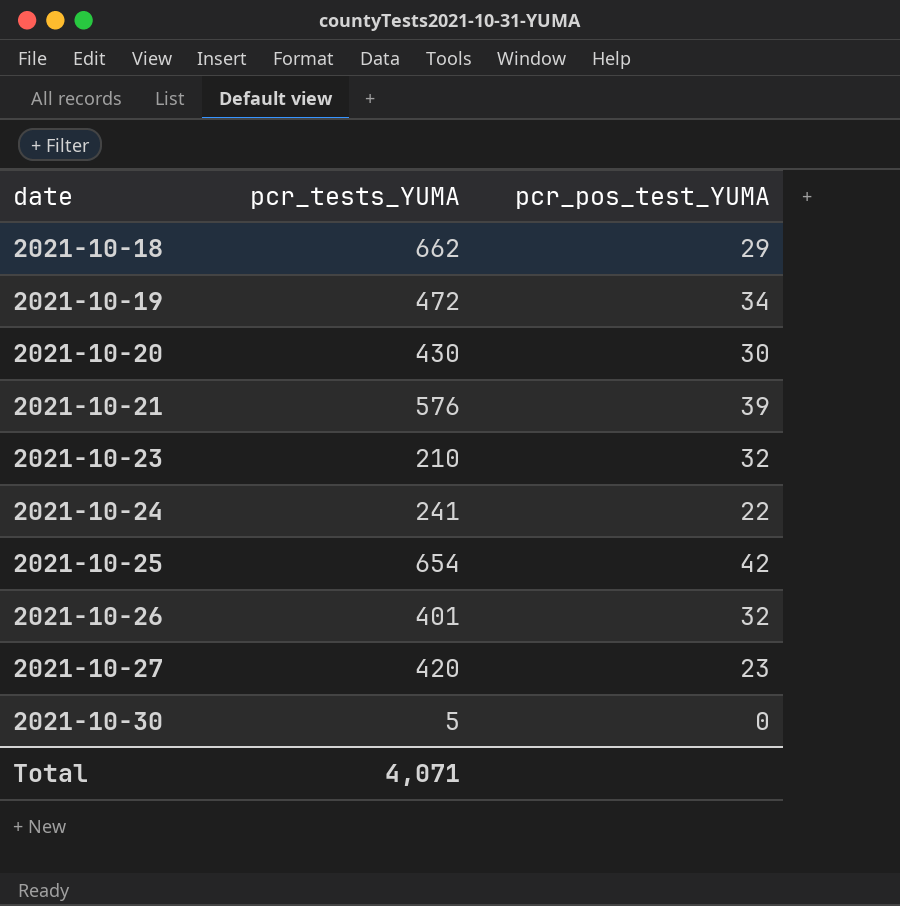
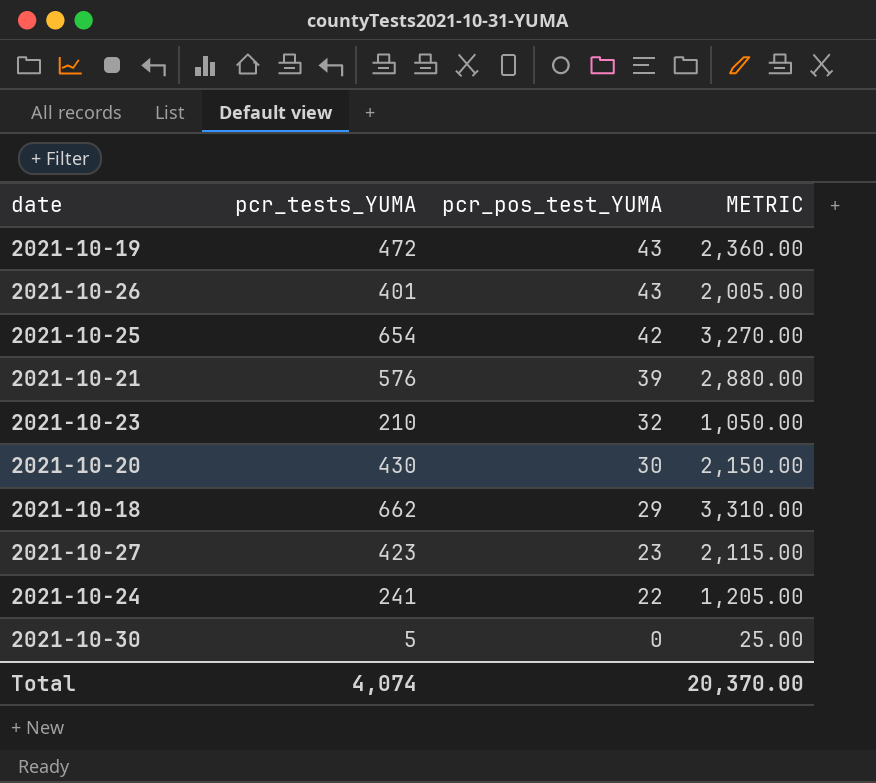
row order: date ascending -> pcr_pos_test_YUMA descending
column METRIC | formula: none -> [pcr_tests_YUMA] * 5
2021-10-19 | pcr_pos_test_YUMA: 34 -> 43
2021-10-26 | pcr_pos_test_YUMA: 32 -> 43
2021-10-27 | pcr_tests_YUMA: 420 -> 423
Total | pcr_tests_YUMA: 4,071 -> 4,074

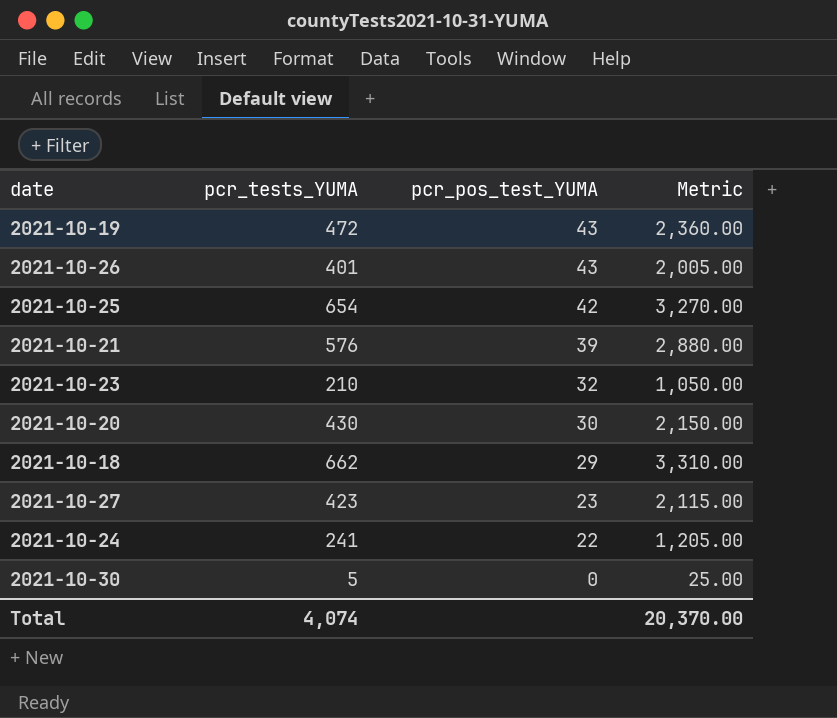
column name: METRIC -> Metric

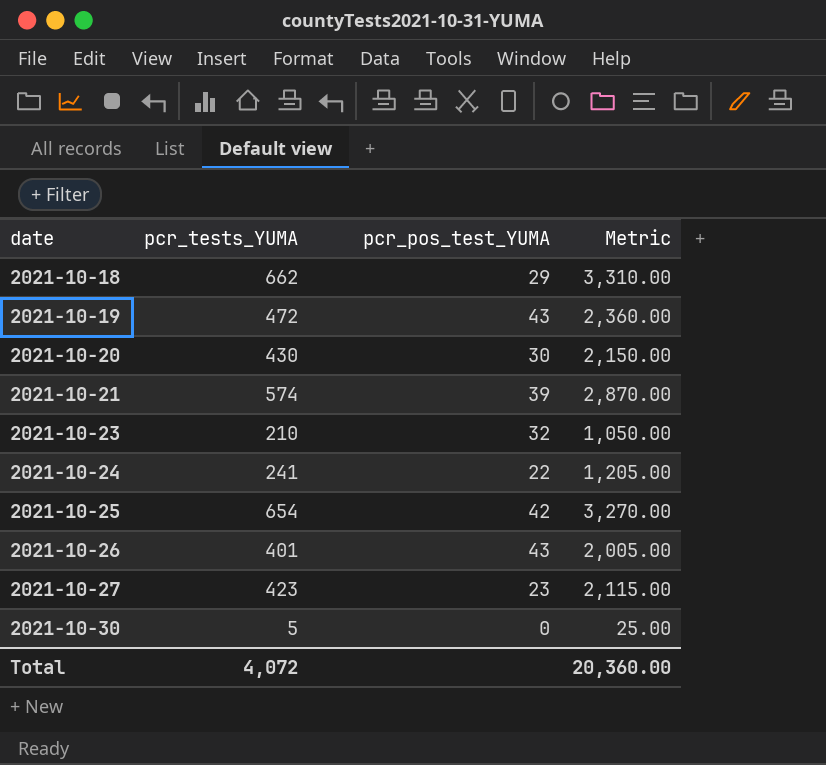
row order: pcr_pos_test_YUMA descending -> date ascending
2021-10-21 | pcr_tests_YUMA: 576 -> 574
2021-10-21 | Metric: 2,880.00 -> 2,870.00
Total | pcr_tests_YUMA: 4,074 -> 4,072
Total | Metric: 20,370.00 -> 20,360.00

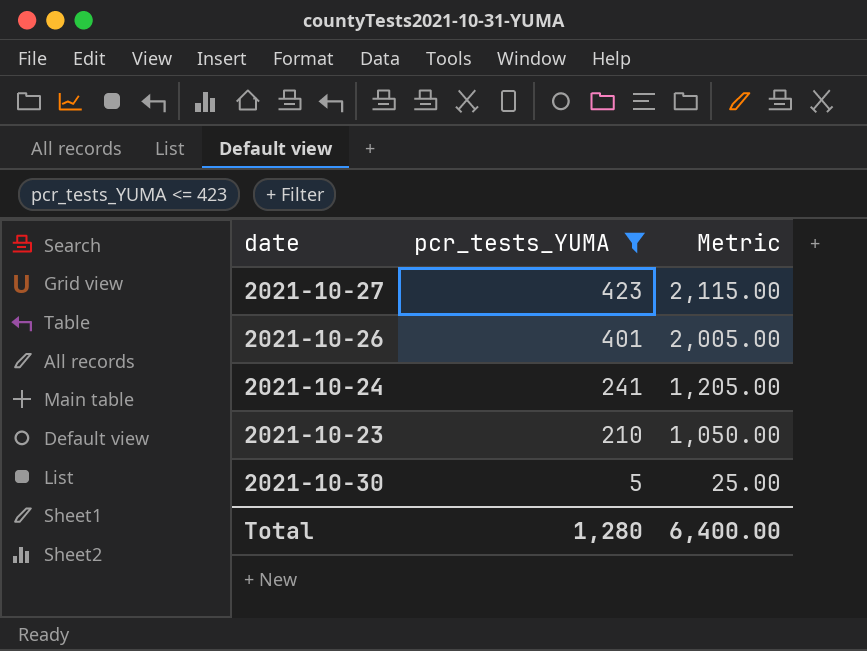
filter: none -> pcr_tests_YUMA <= 423
row order: date ascending -> pcr_tests_YUMA descending
column pcr_pos_test_YUMA | position: 3 -> none
Total | pcr_tests_YUMA: 4,072 -> 1,280
Total | Metric: 20,360.00 -> 6,400.00

